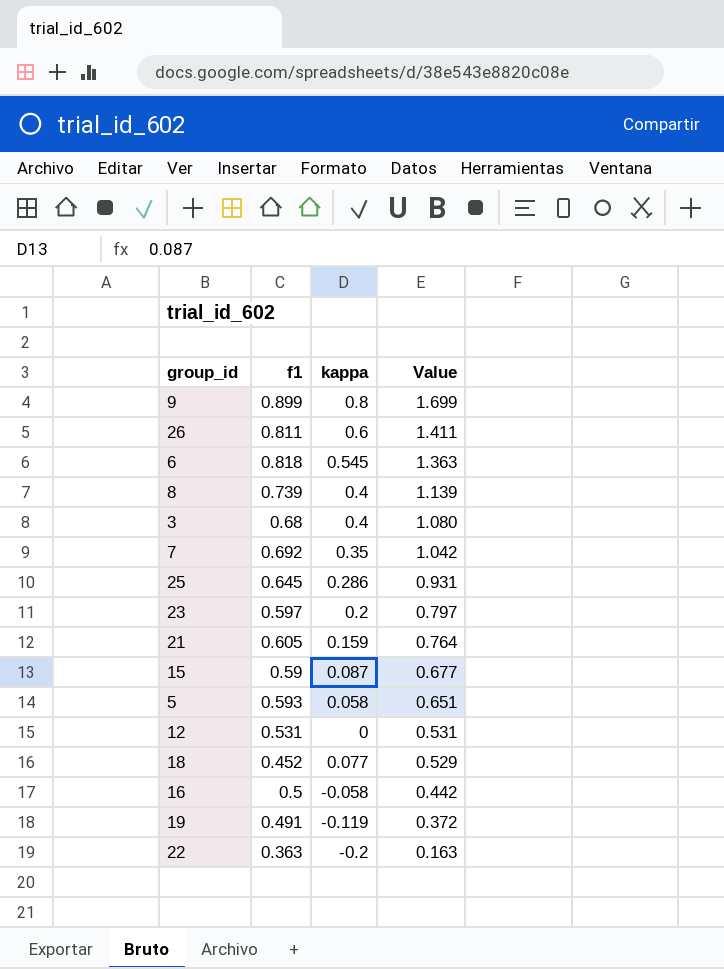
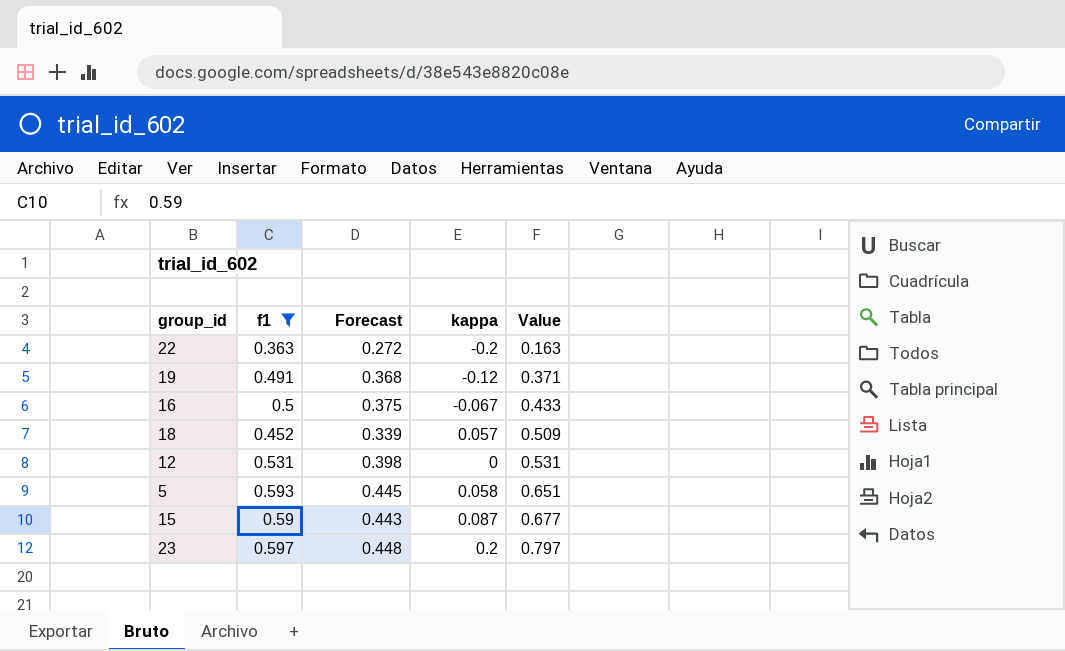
filter: none -> f1 <= 0.597
row order: Value descending -> Value ascending
column Forecast | formula: none -> [f1] * 0.75
19 | kappa: -0.119 -> -0.12
19 | Value: 0.372 -> 0.371
16 | kappa: -0.058 -> -0.067
16 | Value: 0.442 -> 0.433
18 | kappa: 0.077 -> 0.057
18 | Value: 0.529 -> 0.509

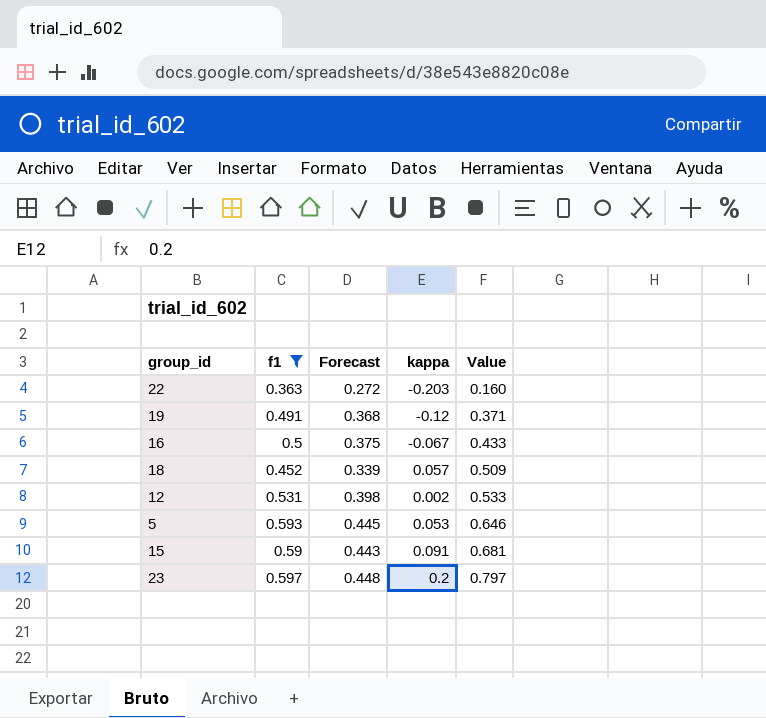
22 | kappa: -0.2 -> -0.203
22 | Value: 0.163 -> 0.160
12 | kappa: 0 -> 0.002
12 | Value: 0.531 -> 0.533
5 | kappa: 0.058 -> 0.053
5 | Value: 0.651 -> 0.646
15 | kappa: 0.087 -> 0.091
15 | Value: 0.677 -> 0.681

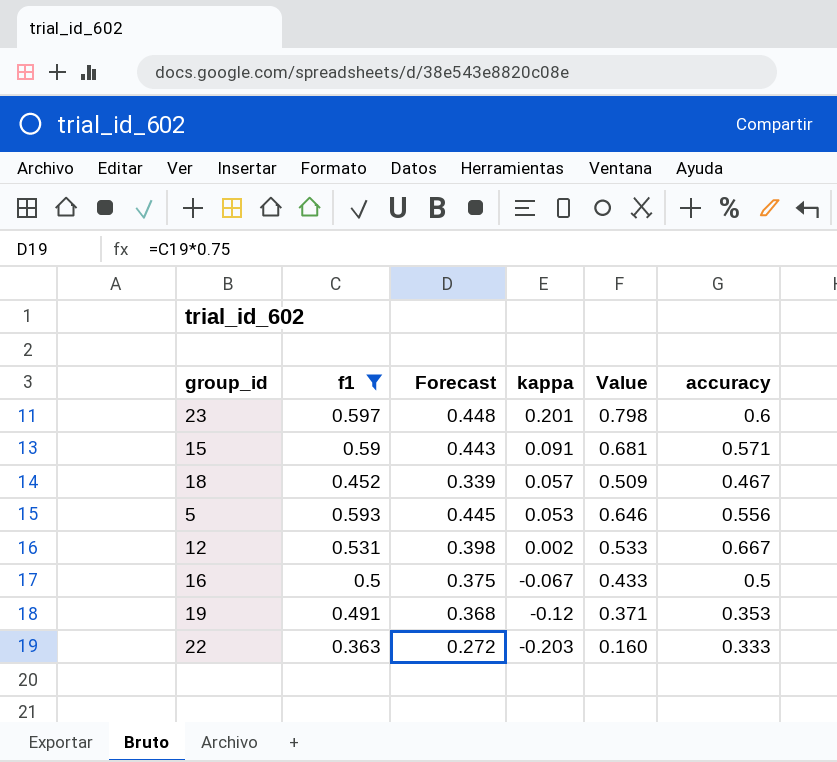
row order: Value ascending -> kappa descending
column accuracy | position: none -> 6
23 | kappa: 0.2 -> 0.201
23 | Value: 0.797 -> 0.798

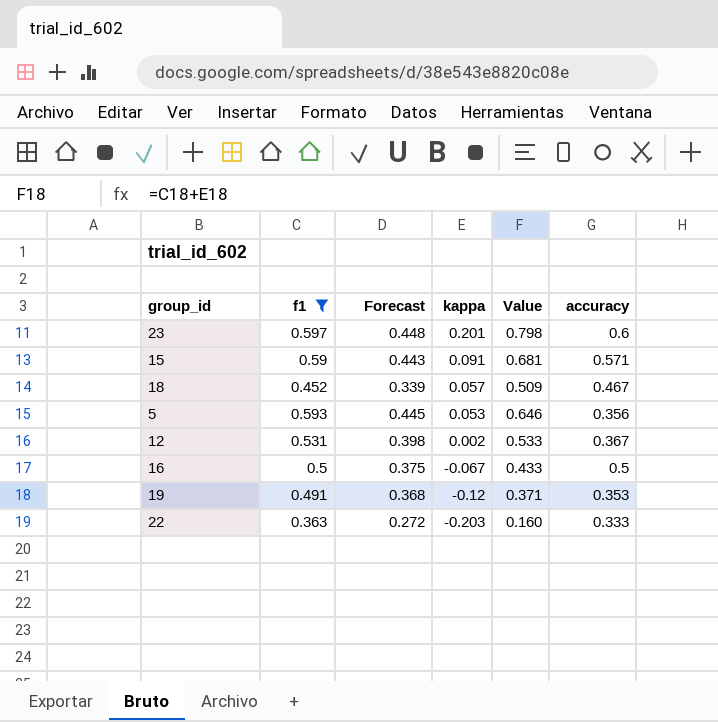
5 | accuracy: 0.556 -> 0.356
12 | accuracy: 0.667 -> 0.367

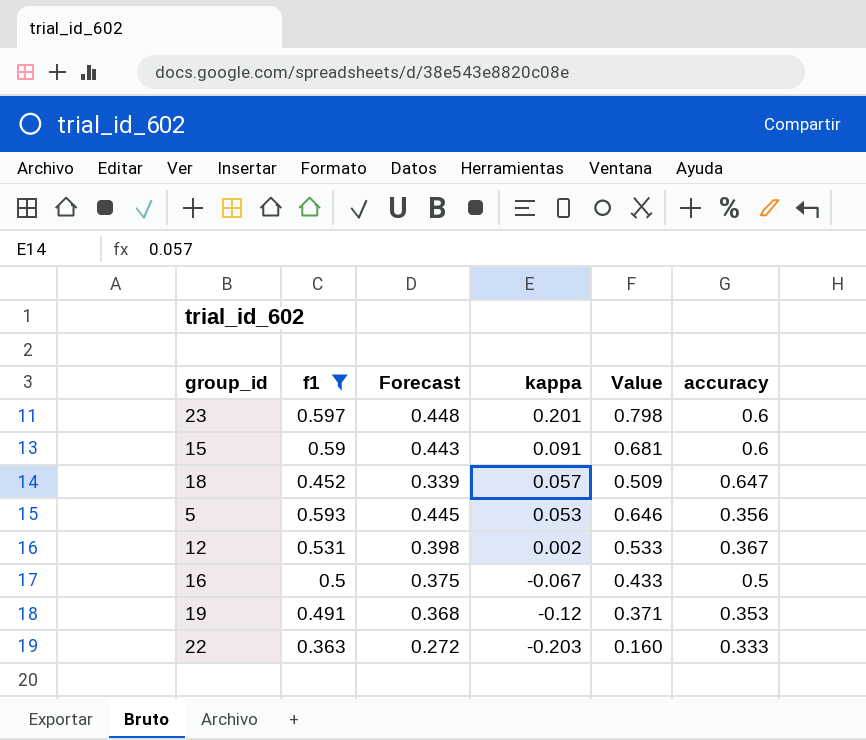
15 | accuracy: 0.571 -> 0.6
18 | accuracy: 0.467 -> 0.647

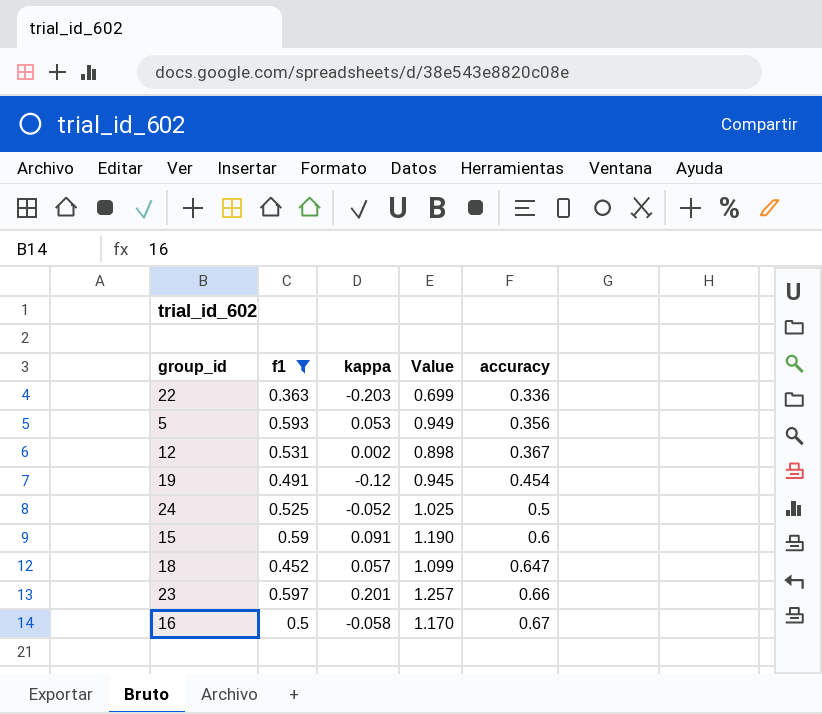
row order: kappa descending -> accuracy ascending
column Forecast | formula: [f1] * 0.75 -> none
column Value | formula: [f1] + [kappa] -> [f1] + [accuracy]
22 | accuracy: 0.333 -> 0.336
19 | accuracy: 0.353 -> 0.454
row 24: none -> 0.525 | -0.052 | 1.025 | 0.5
23 | accuracy: 0.6 -> 0.66
16 | kappa: -0.067 -> -0.058
16 | accuracy: 0.5 -> 0.67

